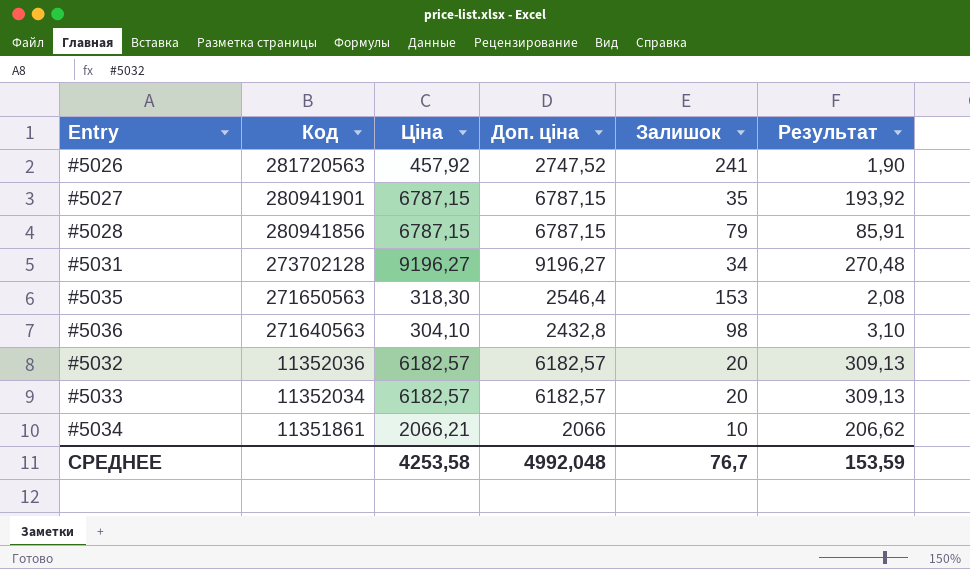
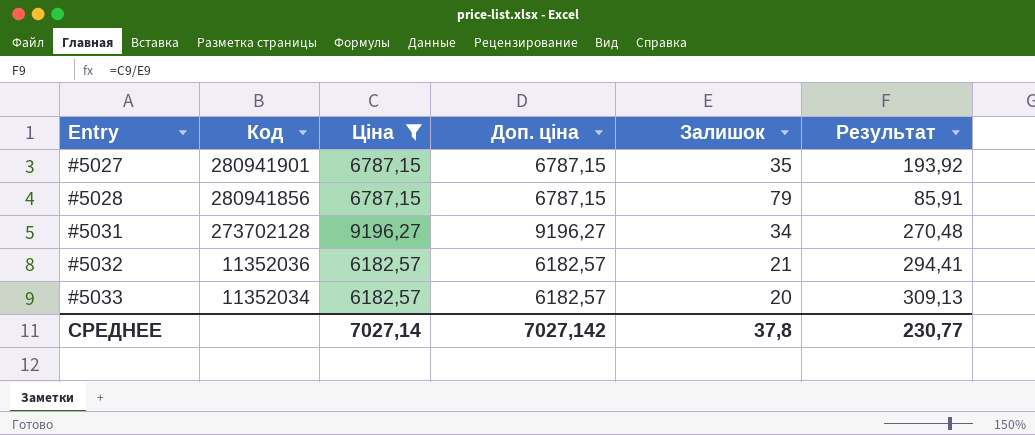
filter: none -> Ціна >= 6182,57
#5032 | Залишок: 20 -> 21
#5032 | Результат: 309,13 -> 294,41
СРЕДНЕЕ | Ціна: 4253,58 -> 7027,14
СРЕДНЕЕ | Доп. ціна: 4992,048 -> 7027,142
СРЕДНЕЕ | Залишок: 76,7 -> 37,8
СРЕДНЕЕ | Результат: 153,59 -> 230,77

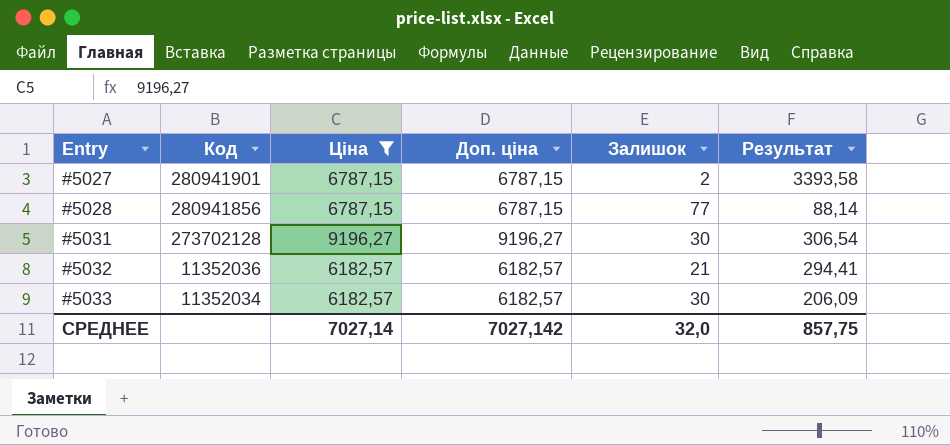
#5027 | Залишок: 35 -> 2
#5027 | Результат: 193,92 -> 3393,58
#5028 | Залишок: 79 -> 77
#5028 | Результат: 85,91 -> 88,14
#5031 | Залишок: 34 -> 30
#5031 | Результат: 270,48 -> 306,54
#5033 | Залишок: 20 -> 30
#5033 | Результат: 309,13 -> 206,09
СРЕДНЕЕ | Залишок: 37,8 -> 32,0
СРЕДНЕЕ | Результат: 230,77 -> 857,75

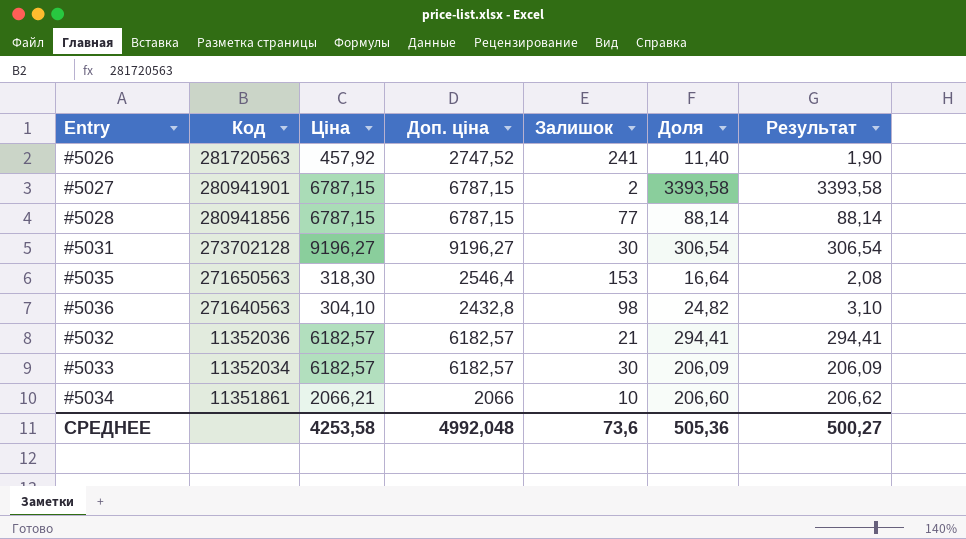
filter: Ціна >= 6182,57 -> none
column Доля | formula: none -> [Доп. ціна] / [Залишок]
СРЕДНЕЕ | Ціна: 7027,14 -> 4253,58
СРЕДНЕЕ | Доп. ціна: 7027,142 -> 4992,048
СРЕДНЕЕ | Залишок: 32,0 -> 73,6
СРЕДНЕЕ | Результат: 857,75 -> 500,27

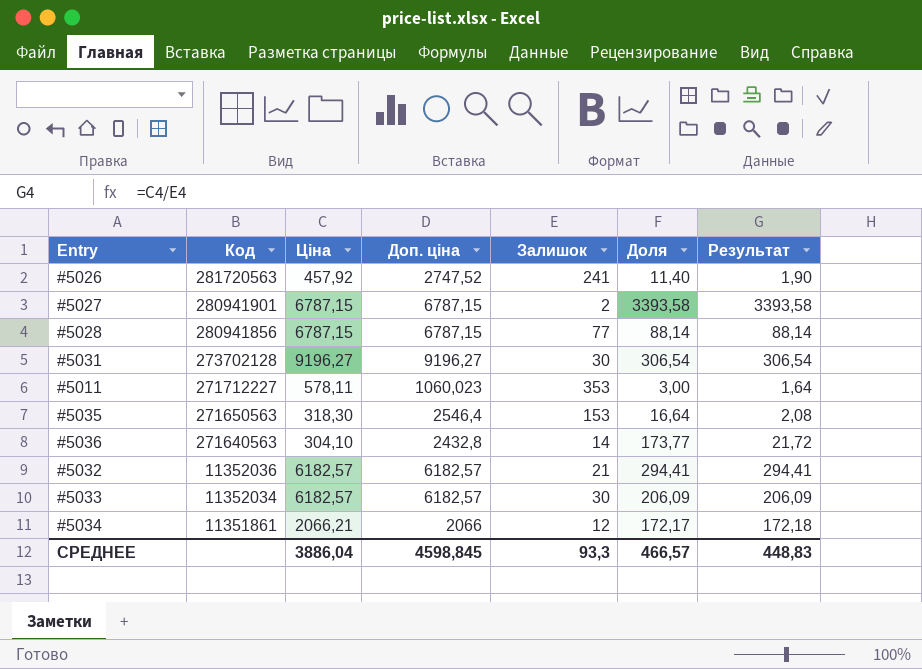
row #5011: none -> 271712227 | 578,11 | 1060,023 | 353 | 3,00 | 1,64
#5036 | Залишок: 98 -> 14
#5036 | Доля: 24,82 -> 173,77
#5036 | Результат: 3,10 -> 21,72
#5034 | Залишок: 10 -> 12
#5034 | Доля: 206,60 -> 172,17
#5034 | Результат: 206,62 -> 172,18
СРЕДНЕЕ | Ціна: 4253,58 -> 3886,04
СРЕДНЕЕ | Доп. ціна: 4992,048 -> 4598,845
СРЕДНЕЕ | Залишок: 73,6 -> 93,3
СРЕДНЕЕ | Доля: 505,36 -> 466,57
СРЕДНЕЕ | Результат: 500,27 -> 448,83

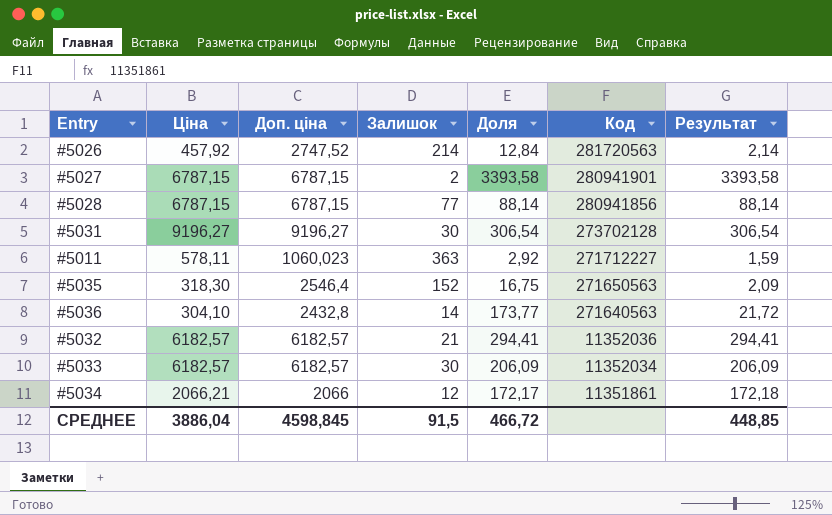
column Код | position: 2 -> 6
#5026 | Залишок: 241 -> 214
#5026 | Доля: 11,40 -> 12,84
#5026 | Результат: 1,90 -> 2,14
#5011 | Залишок: 353 -> 363
#5011 | Доля: 3,00 -> 2,92
#5011 | Результат: 1,64 -> 1,59
#5035 | Залишок: 153 -> 152
#5035 | Доля: 16,64 -> 16,75
#5035 | Результат: 2,08 -> 2,09
СРЕДНЕЕ | Залишок: 93,3 -> 91,5
СРЕДНЕЕ | Доля: 466,57 -> 466,72
СРЕДНЕЕ | Результат: 448,83 -> 448,85

